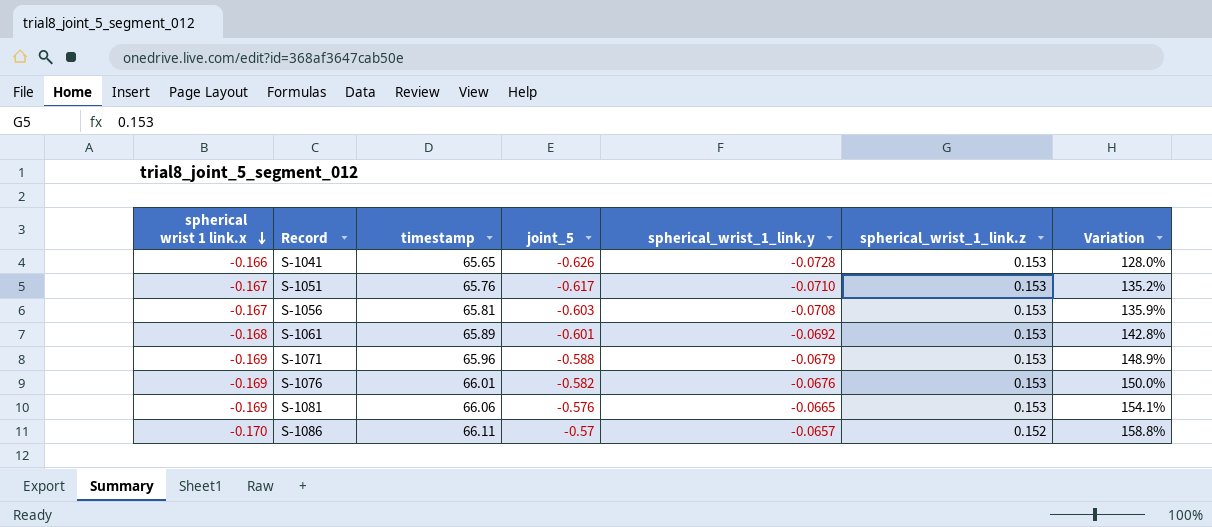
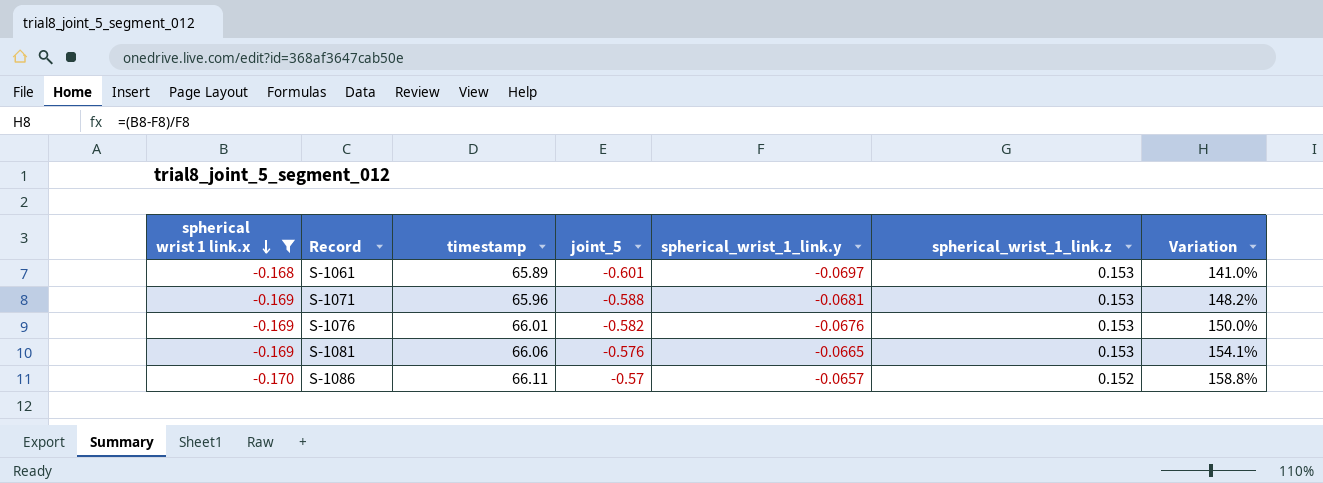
filter: none -> spherical wrist 1 link.x <= -0.168
S-1061 | spherical_wrist_1_link.y: -0.0692 -> -0.0697
S-1061 | Variation: 142.8% -> 141.0%
S-1071 | spherical_wrist_1_link.y: -0.0679 -> -0.0681
S-1071 | Variation: 148.9% -> 148.2%

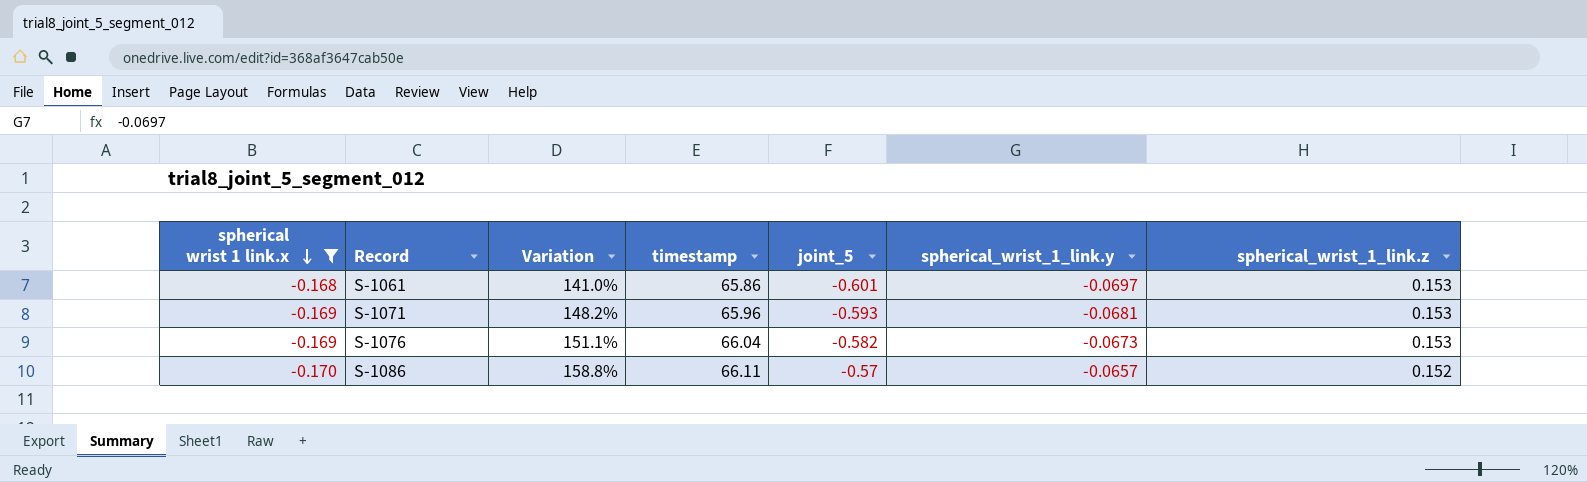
column Variation | position: 7 -> 3
row S-1081: -0.169 | 66.06 | -0.576 | -0.0665 | 0.153 | 154.1% -> none
S-1061 | timestamp: 65.89 -> 65.86
S-1071 | joint_5: -0.588 -> -0.593
S-1076 | Variation: 150.0% -> 151.1%
S-1076 | timestamp: 66.01 -> 66.04
S-1076 | spherical_wrist_1_link.y: -0.0676 -> -0.0673

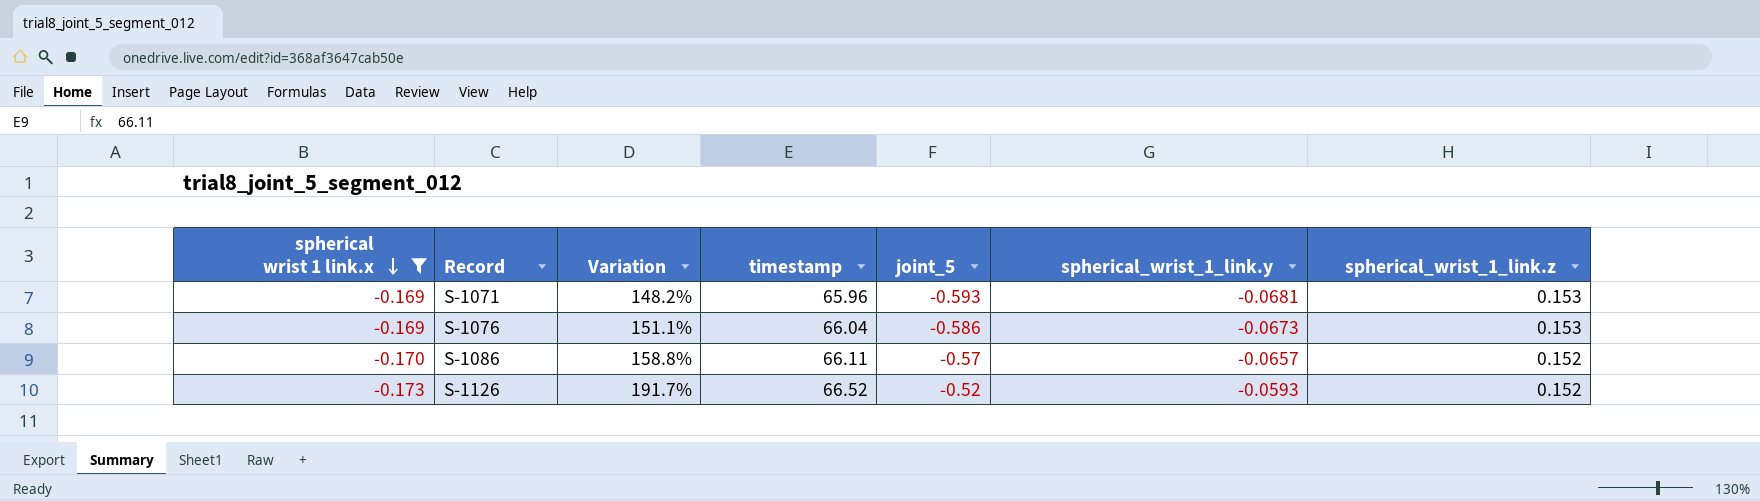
row S-1061: -0.168 | 141.0% | 65.86 | -0.601 | -0.0697 | 0.153 -> none
S-1076 | joint_5: -0.582 -> -0.586
row S-1126: none -> -0.173 | 191.7% | 66.52 | -0.52 | -0.0593 | 0.152

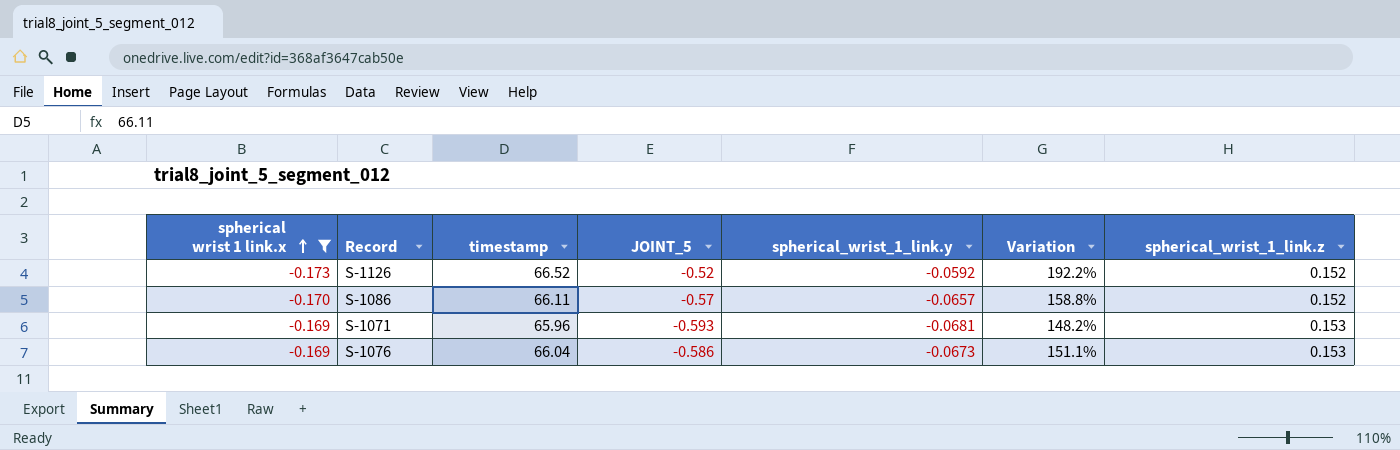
row order: spherical wrist 1 link.x descending -> spherical wrist 1 link.x ascending
column name: joint_5 -> JOINT_5
column Variation | position: 3 -> 6
S-1126 | spherical_wrist_1_link.y: -0.0593 -> -0.0592
S-1126 | Variation: 191.7% -> 192.2%

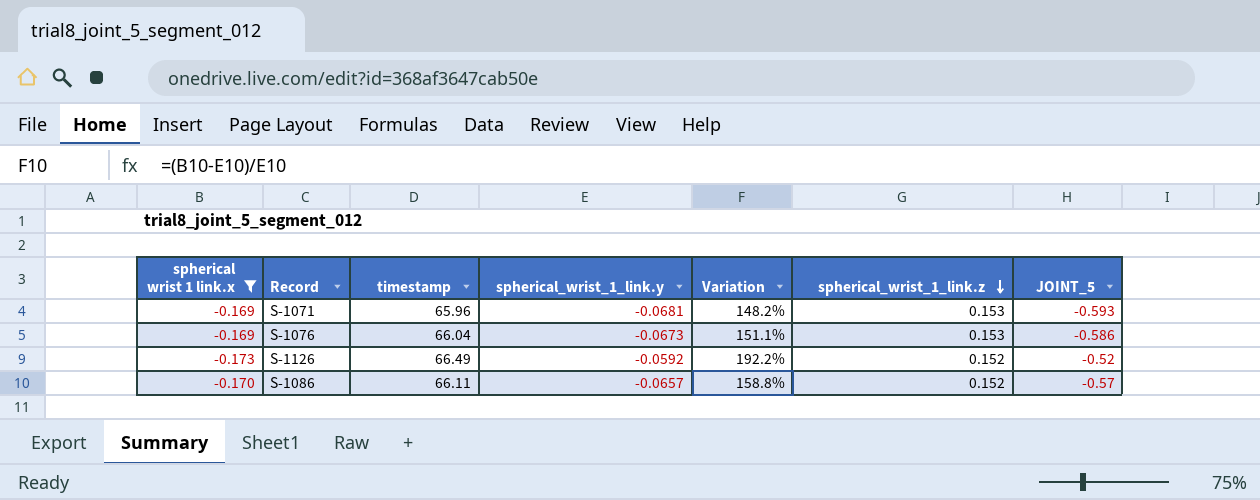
row order: spherical wrist 1 link.x ascending -> spherical_wrist_1_link.z descending
column JOINT_5 | position: 4 -> 7
S-1126 | timestamp: 66.52 -> 66.49

